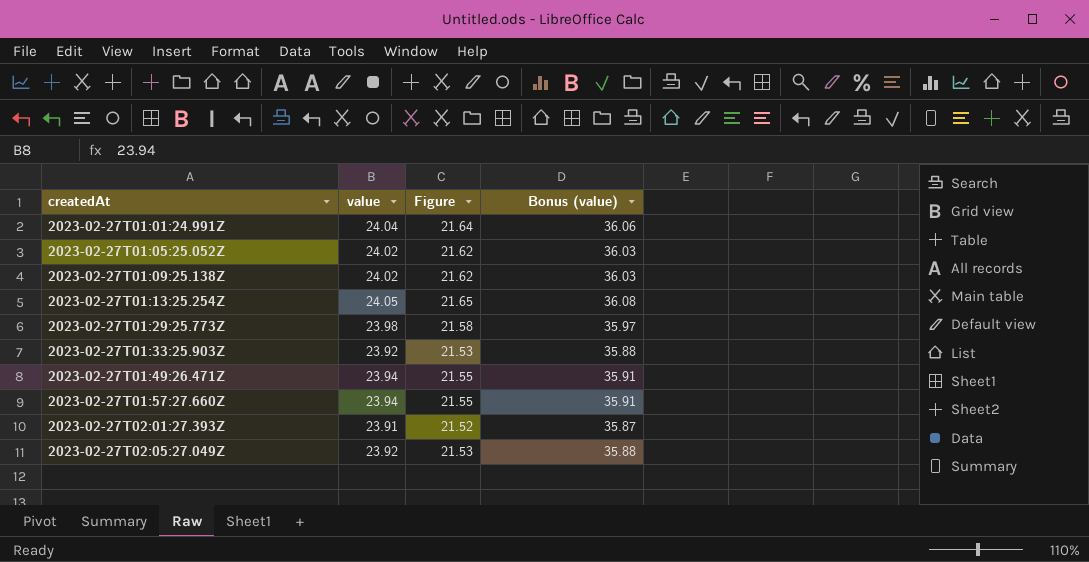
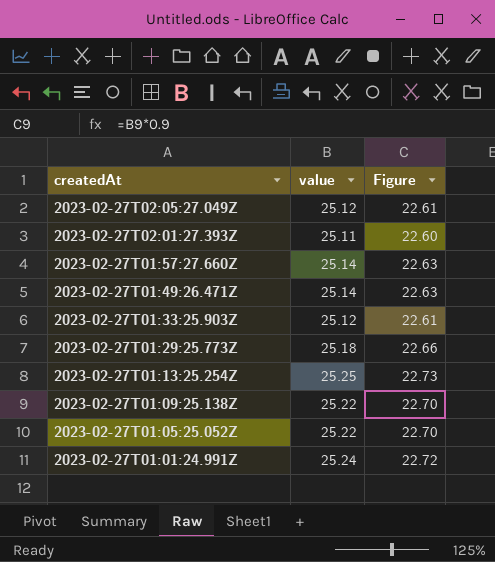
row order: createdAt ascending -> createdAt descending
column Bonus (value) | formula: [value] * 1.5 -> none
2023-02-27T02:05:27.049Z | value: 23.92 -> 25.12
2023-02-27T02:05:27.049Z | Figure: 21.53 -> 22.61
2023-02-27T02:01:27.393Z | value: 23.91 -> 25.11
2023-02-27T02:01:27.393Z | Figure: 21.52 -> 22.60
2023-02-27T01:57:27.660Z | value: 23.94 -> 25.14
2023-02-27T01:57:27.660Z | Figure: 21.55 -> 22.63
2023-02-27T01:49:26.471Z | value: 23.94 -> 25.14
2023-02-27T01:49:26.471Z | Figure: 21.55 -> 22.63
2023-02-27T01:33:25.903Z | value: 23.92 -> 25.12
2023-02-27T01:33:25.903Z | Figure: 21.53 -> 22.61
2023-02-27T01:29:25.773Z | value: 23.98 -> 25.18
2023-02-27T01:29:25.773Z | Figure: 21.58 -> 22.66
2023-02-27T01:13:25.254Z | value: 24.05 -> 25.25
2023-02-27T01:13:25.254Z | Figure: 21.65 -> 22.73
2023-02-27T01:09:25.138Z | value: 24.02 -> 25.22
2023-02-27T01:09:25.138Z | Figure: 21.62 -> 22.70
2023-02-27T01:05:25.052Z | value: 24.02 -> 25.22
2023-02-27T01:05:25.052Z | Figure: 21.62 -> 22.70
2023-02-27T01:01:24.991Z | value: 24.04 -> 25.24
2023-02-27T01:01:24.991Z | Figure: 21.64 -> 22.72

